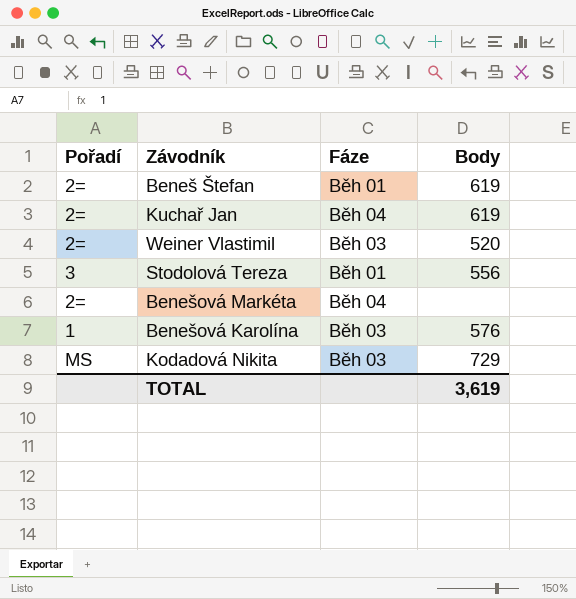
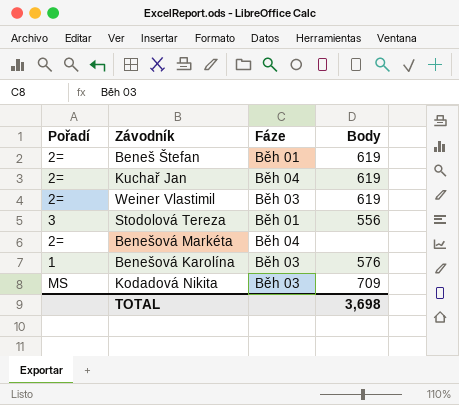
Weiner Vlastimil | Body: 520 -> 619
Kodadová Nikita | Body: 729 -> 709
TOTAL | Body: 3,619 -> 3,698

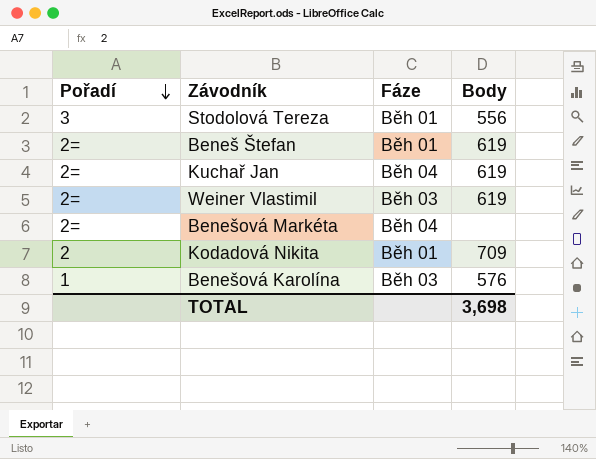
row order: none -> Pořadí descending
Kodadová Nikita | Pořadí: MS -> 2
Kodadová Nikita | Fáze: Běh 03 -> Běh 01

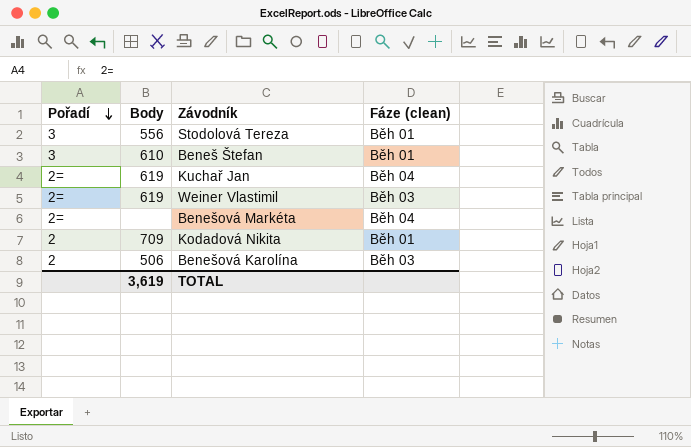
column Body | position: 4 -> 2
column name: Fáze -> Fáze (clean)
Beneš Štefan | Pořadí: 2= -> 3
Beneš Štefan | Body: 619 -> 610
Benešová Karolína | Pořadí: 1 -> 2
Benešová Karolína | Body: 576 -> 506
TOTAL | Body: 3,698 -> 3,619

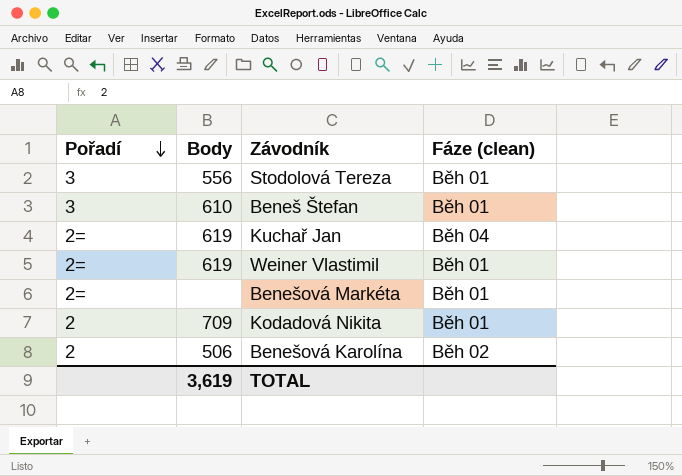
Weiner Vlastimil | Fáze (clean): Běh 03 -> Běh 01
Benešová Markéta | Fáze (clean): Běh 04 -> Běh 01
Benešová Karolína | Fáze (clean): Běh 03 -> Běh 02

